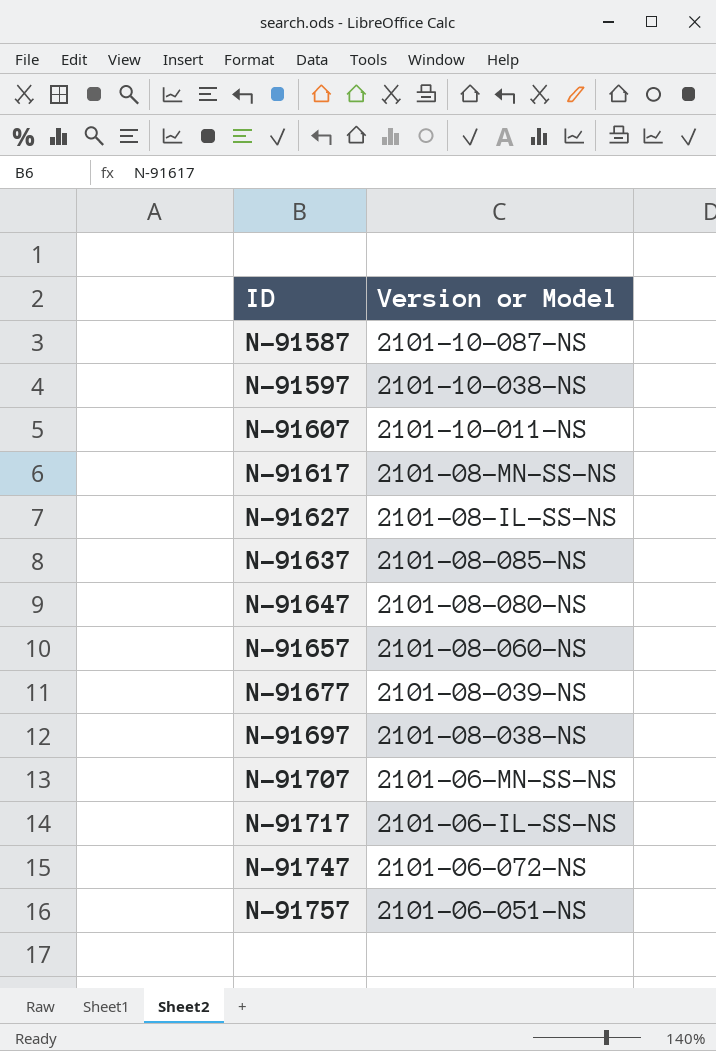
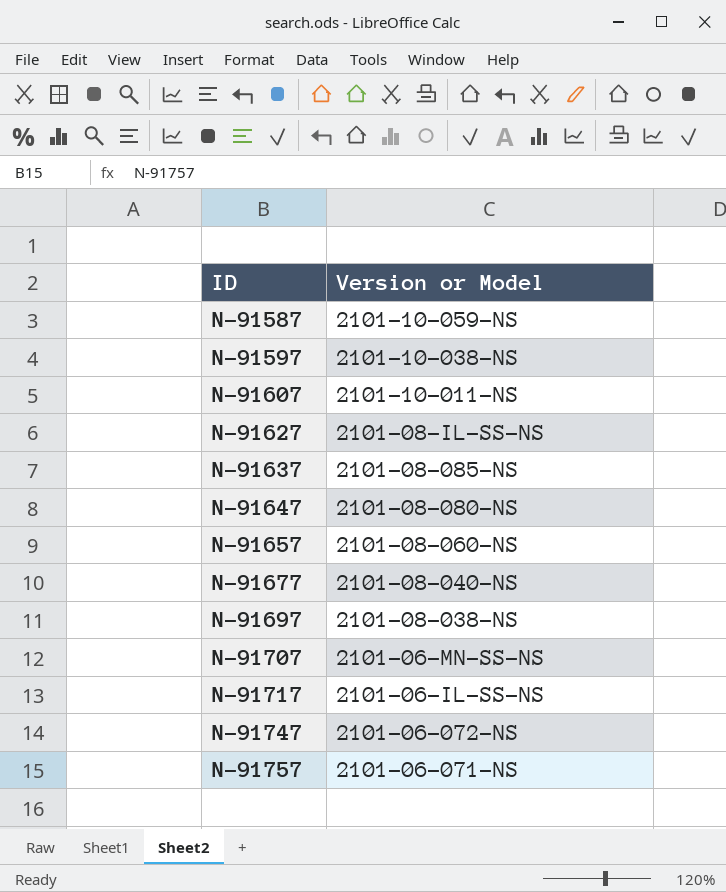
row N-91617: 2101-08-MN-SS-NS -> none
N-91587 | Version or Model: 2101-10-087-NS -> 2101-10-059-NS
N-91677 | Version or Model: 2101-08-039-NS -> 2101-08-040-NS
N-91757 | Version or Model: 2101-06-051-NS -> 2101-06-071-NS

